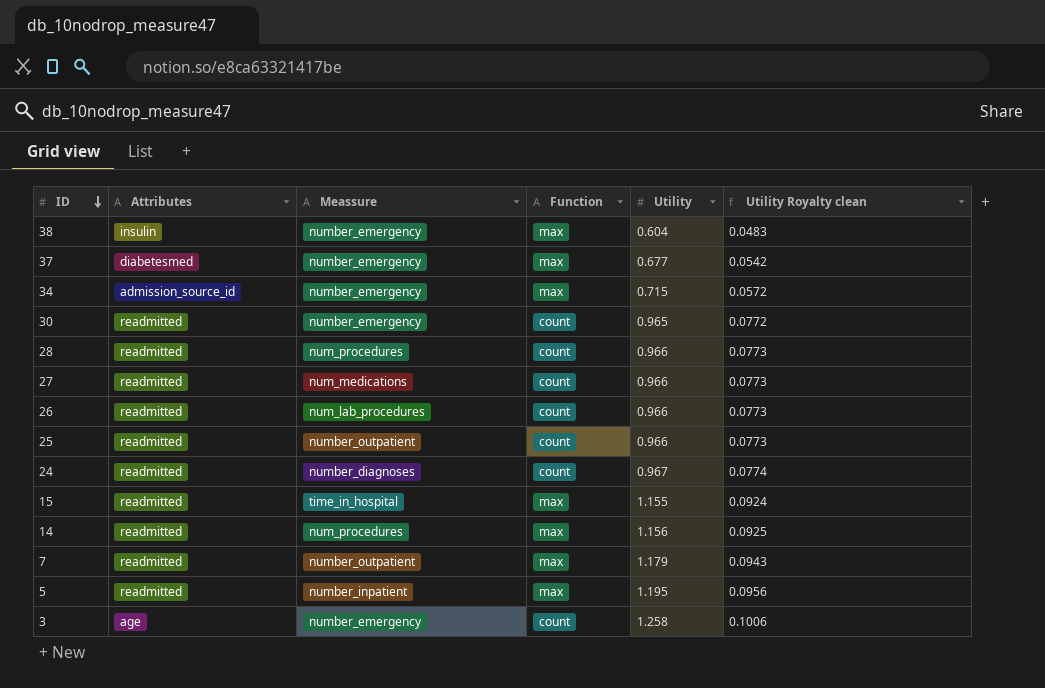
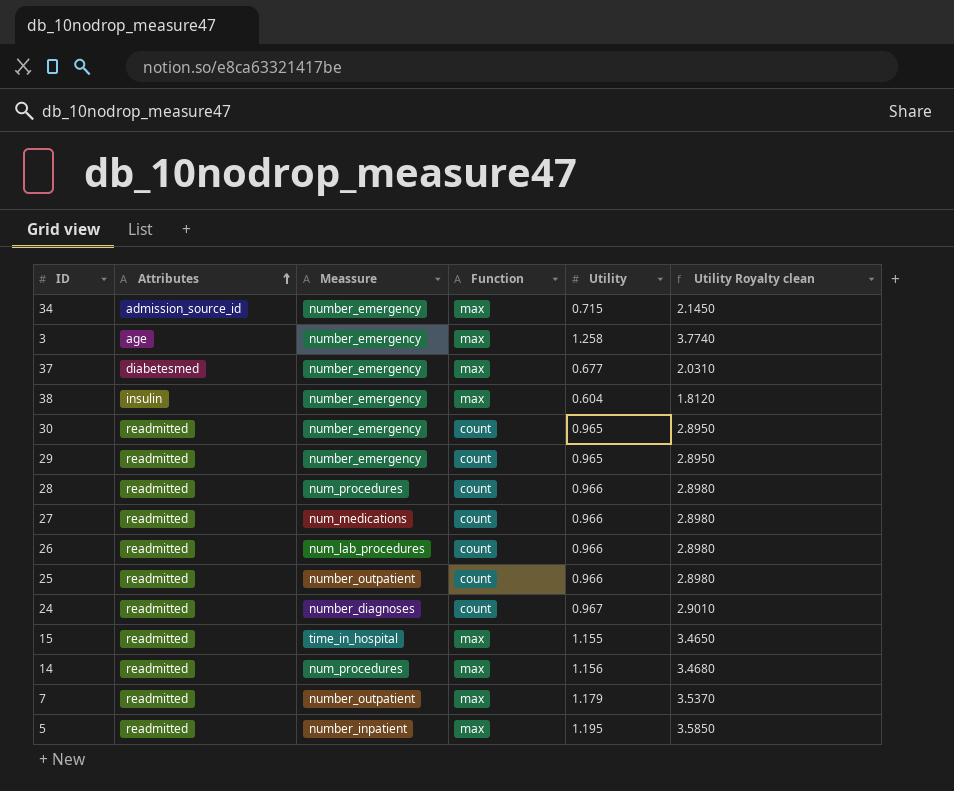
row order: ID descending -> Attributes ascending
column Utility Royalty clean | formula: [Utility] * 0.08 -> [Utility] * 3
3 | Function: count -> max
row 29: none -> readmitted | number_emergency | count | 0.965 | 2.8950

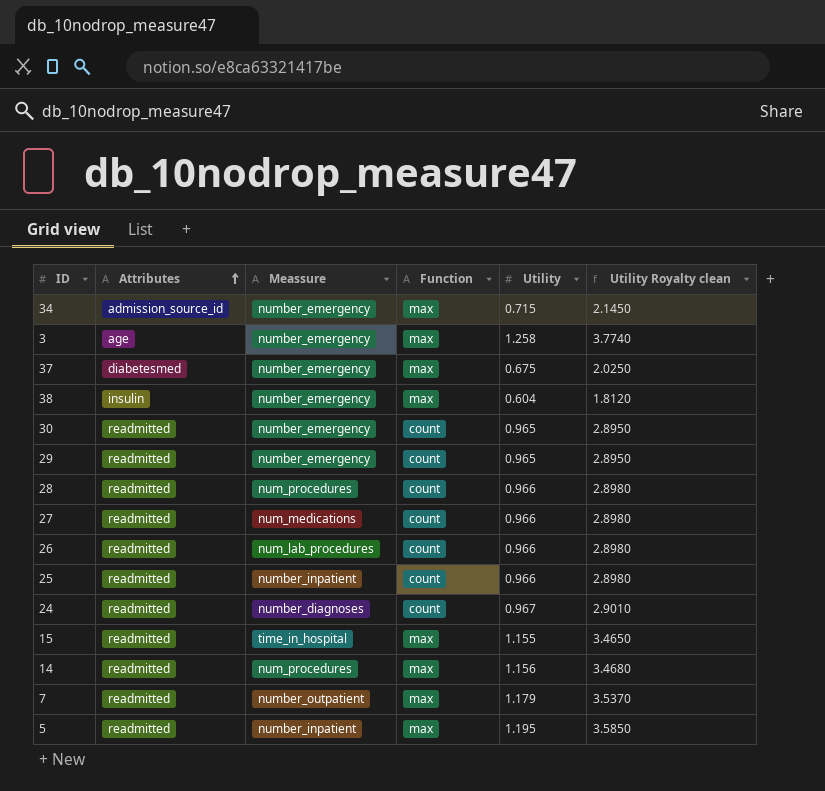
37 | Utility: 0.677 -> 0.675
37 | Utility Royalty clean: 2.0310 -> 2.0250
25 | Meassure: number_outpatient -> number_inpatient

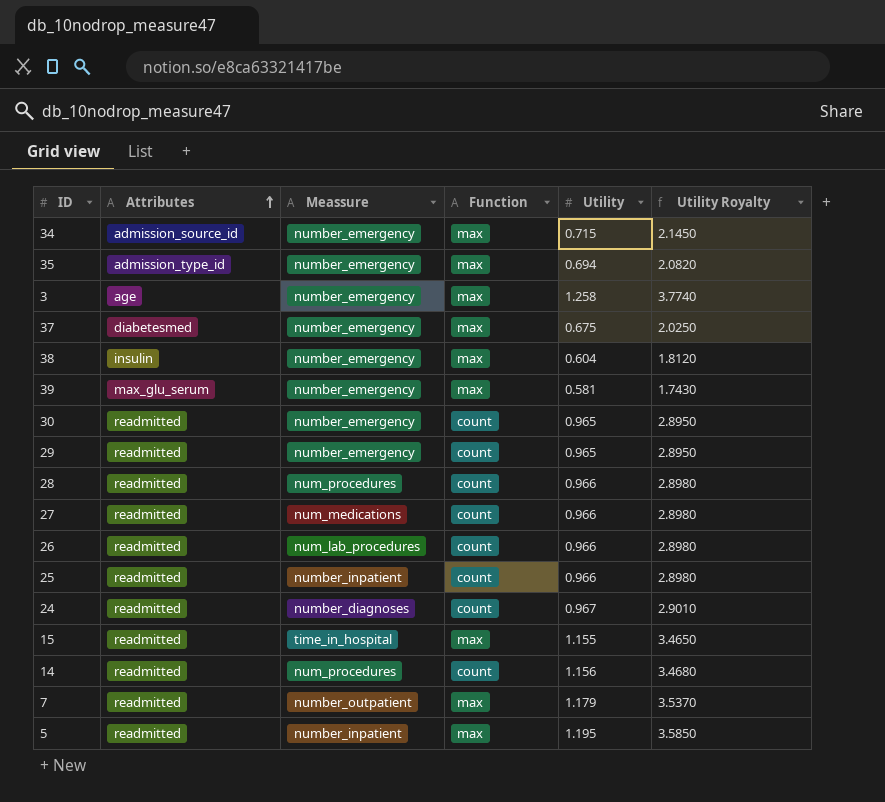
column name: Utility Royalty clean -> Utility Royalty
row 35: none -> admission_type_id | number_emergency | max | 0.694 | 2.0820
row 39: none -> max_glu_serum | number_emergency | max | 0.581 | 1.7430
14 | Function: max -> count

